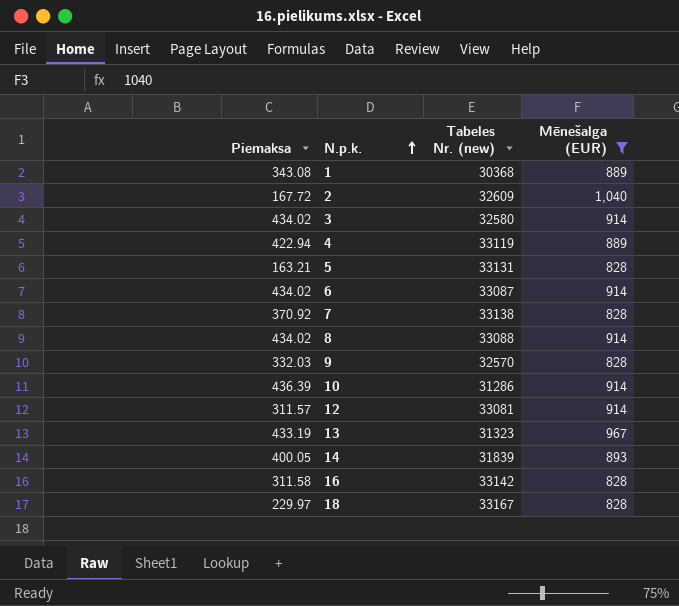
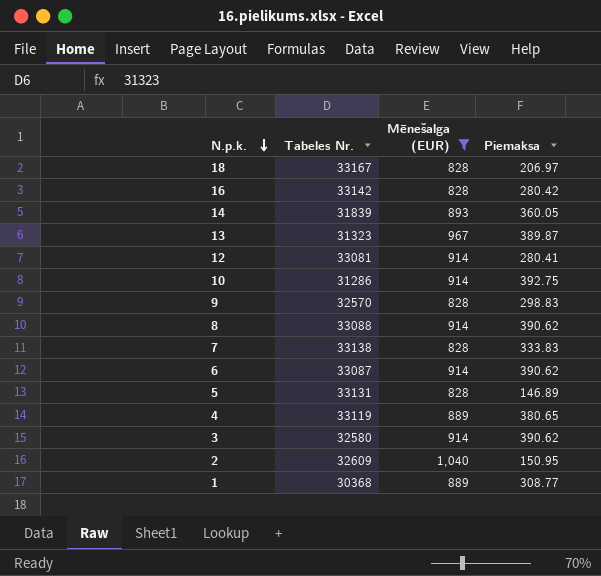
row order: N.p.k. ascending -> N.p.k. descending
column name: Tabeles Nr. (new) -> Tabeles Nr.
column Piemaksa | position: 1 -> 4
18 | Piemaksa: 229.97 -> 206.97
16 | Piemaksa: 311.58 -> 280.42
14 | Piemaksa: 400.05 -> 360.05
13 | Piemaksa: 433.19 -> 389.87
12 | Piemaksa: 311.57 -> 280.41
10 | Piemaksa: 436.39 -> 392.75
9 | Piemaksa: 332.03 -> 298.83
8 | Piemaksa: 434.02 -> 390.62
7 | Piemaksa: 370.92 -> 333.83
6 | Piemaksa: 434.02 -> 390.62
5 | Piemaksa: 163.21 -> 146.89
4 | Piemaksa: 422.94 -> 380.65
3 | Piemaksa: 434.02 -> 390.62
2 | Piemaksa: 167.72 -> 150.95
1 | Piemaksa: 343.08 -> 308.77

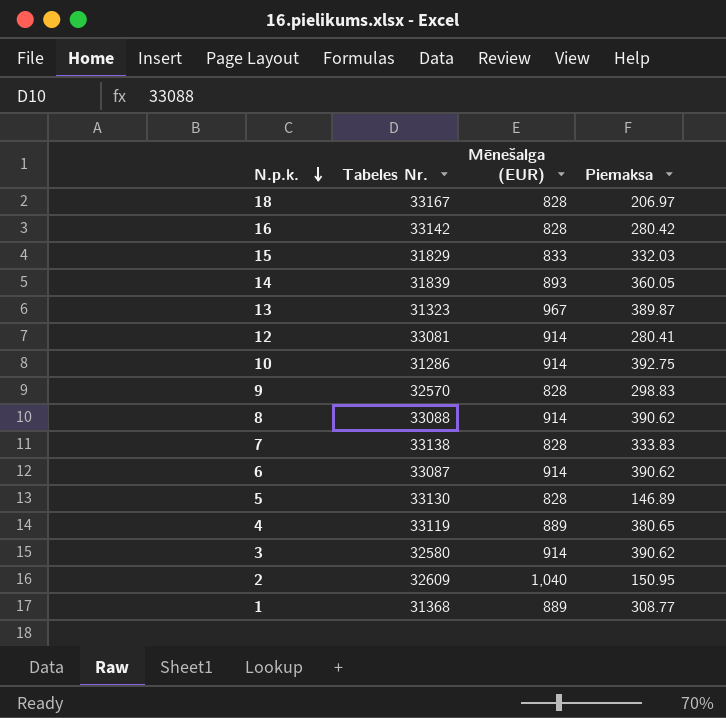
filter: Mēnešalga (EUR) != 833 -> none
5 | Tabeles Nr.: 33131 -> 33130
1 | Tabeles Nr.: 30368 -> 31368

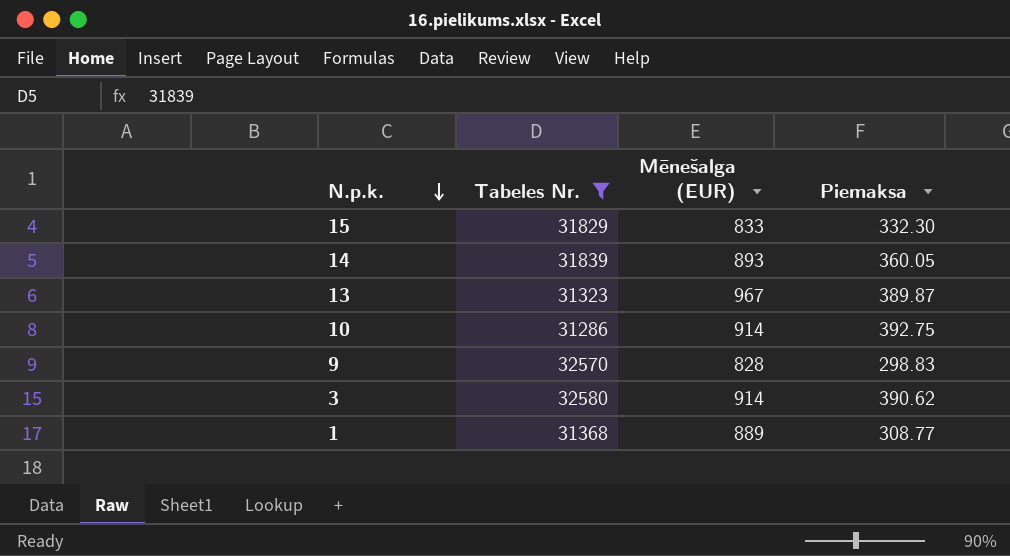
filter: none -> Tabeles Nr. <= 32580
15 | Piemaksa: 332.03 -> 332.30

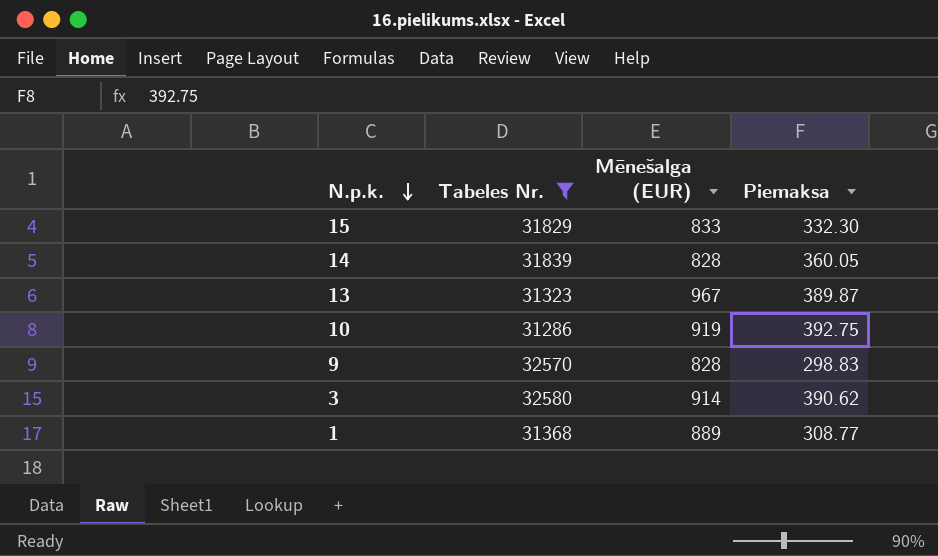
14 | Mēnešalga (EUR): 893 -> 828
10 | Mēnešalga (EUR): 914 -> 919

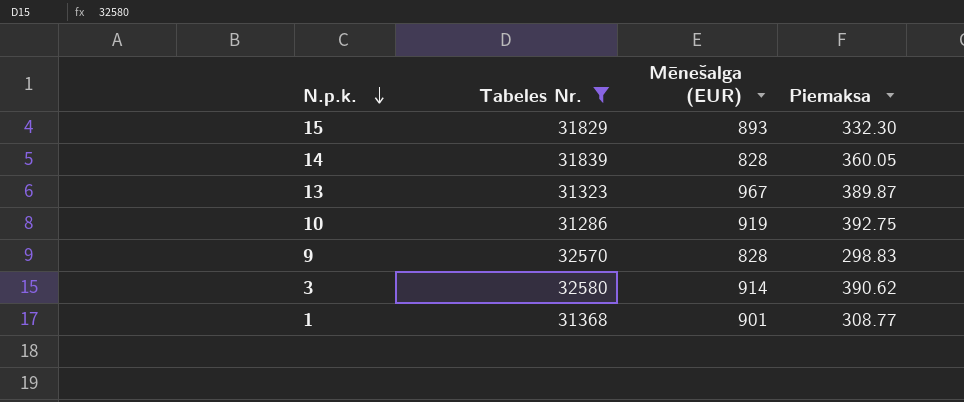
15 | Mēnešalga (EUR): 833 -> 893
1 | Mēnešalga (EUR): 889 -> 901

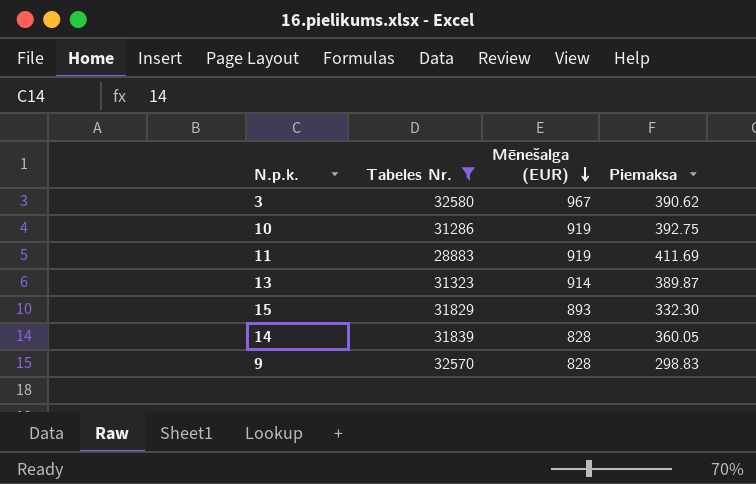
row order: N.p.k. descending -> Mēnešalga (EUR) descending
row 1: 31368 | 901 | 308.77 -> none
3 | Mēnešalga (EUR): 914 -> 967
row 11: none -> 28883 | 919 | 411.69
13 | Mēnešalga (EUR): 967 -> 914

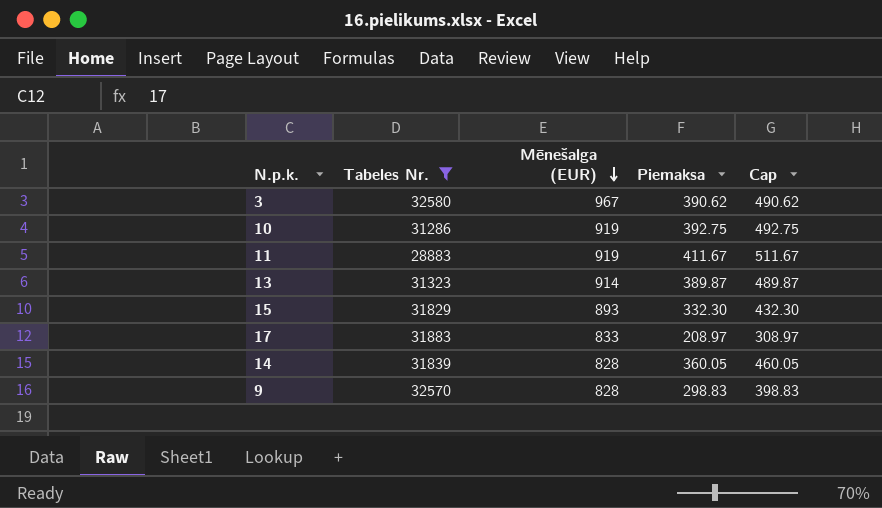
column Cap | formula: none -> [Piemaksa] + 100
11 | Piemaksa: 411.69 -> 411.67
row 17: none -> 31883 | 833 | 208.97 | 308.97

